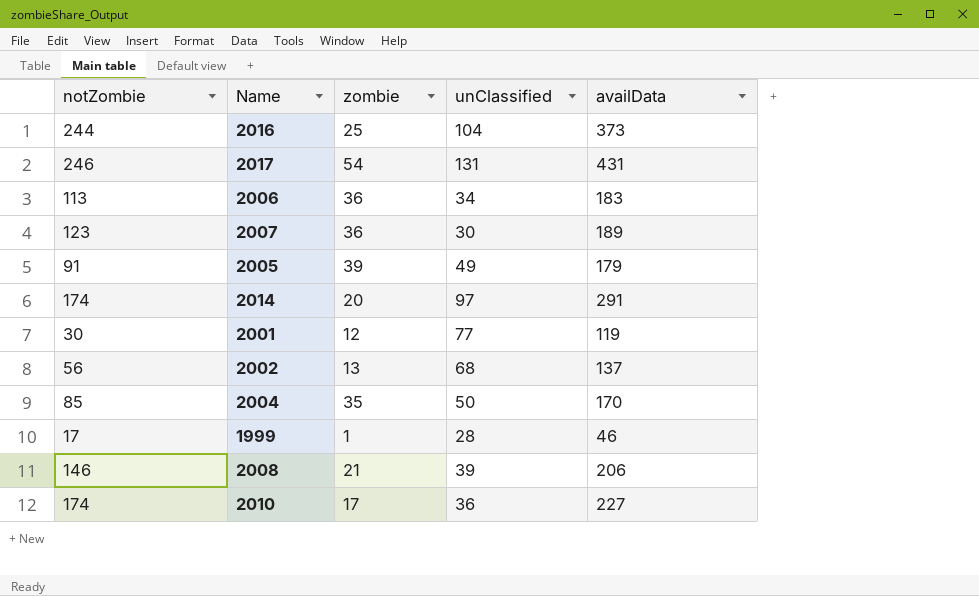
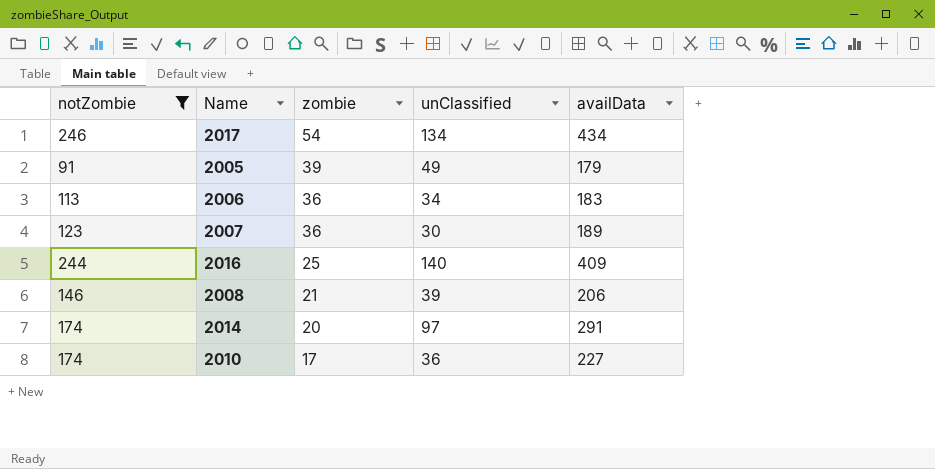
filter: none -> notZombie >= 91
row order: none -> zombie descending
2017 | unClassified: 131 -> 134
2017 | availData: 431 -> 434
2016 | unClassified: 104 -> 140
2016 | availData: 373 -> 409

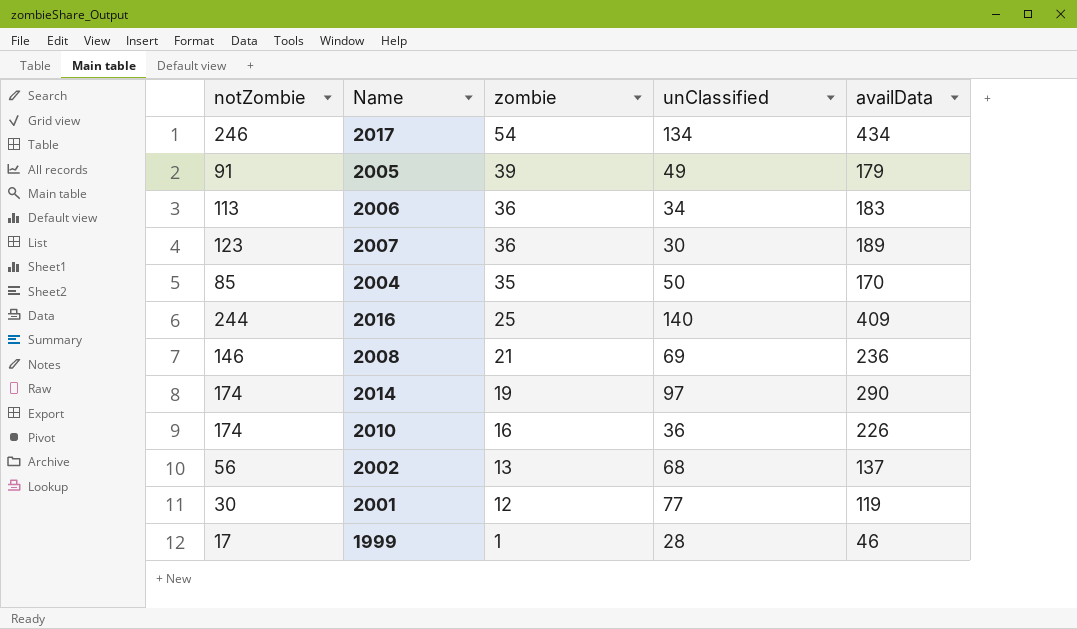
filter: notZombie >= 91 -> none
2008 | unClassified: 39 -> 69
2008 | availData: 206 -> 236
2014 | zombie: 20 -> 19
2014 | availData: 291 -> 290
2010 | zombie: 17 -> 16
2010 | availData: 227 -> 226

